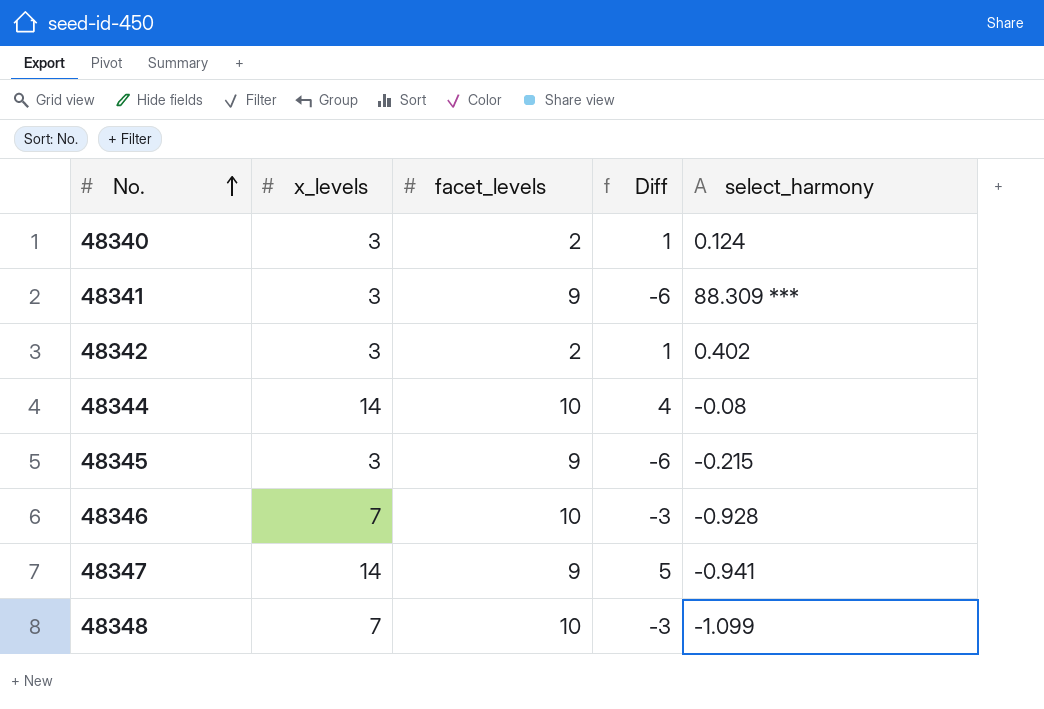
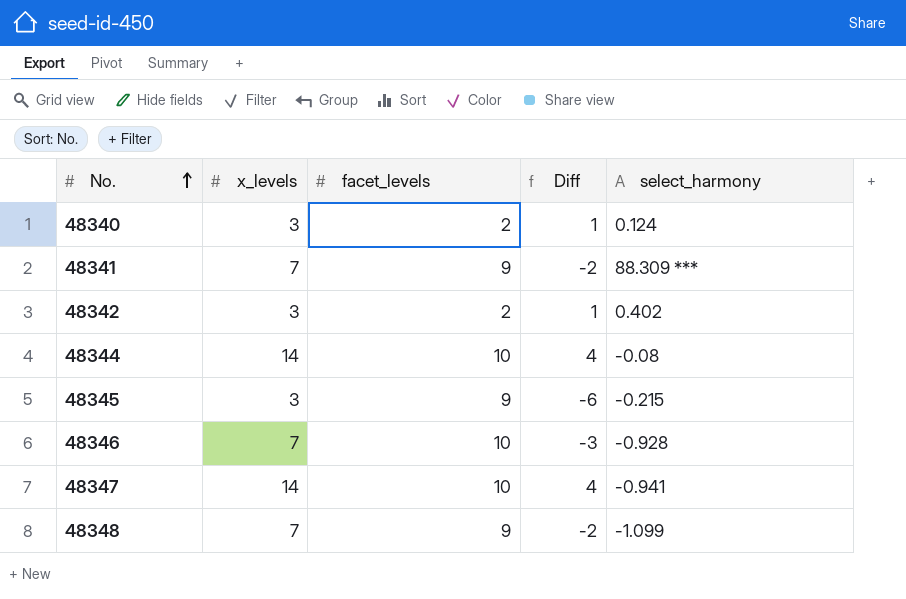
48341 | x_levels: 3 -> 7
48341 | Diff: -6 -> -2
48347 | facet_levels: 9 -> 10
48347 | Diff: 5 -> 4
48348 | facet_levels: 10 -> 9
48348 | Diff: -3 -> -2

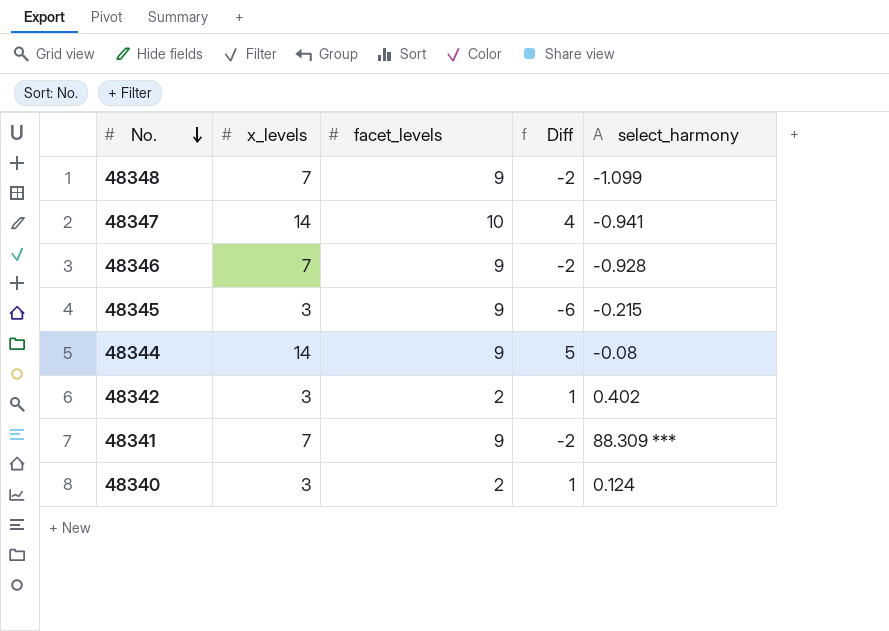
row order: No. ascending -> No. descending
48346 | facet_levels: 10 -> 9
48346 | Diff: -3 -> -2
48344 | facet_levels: 10 -> 9
48344 | Diff: 4 -> 5

